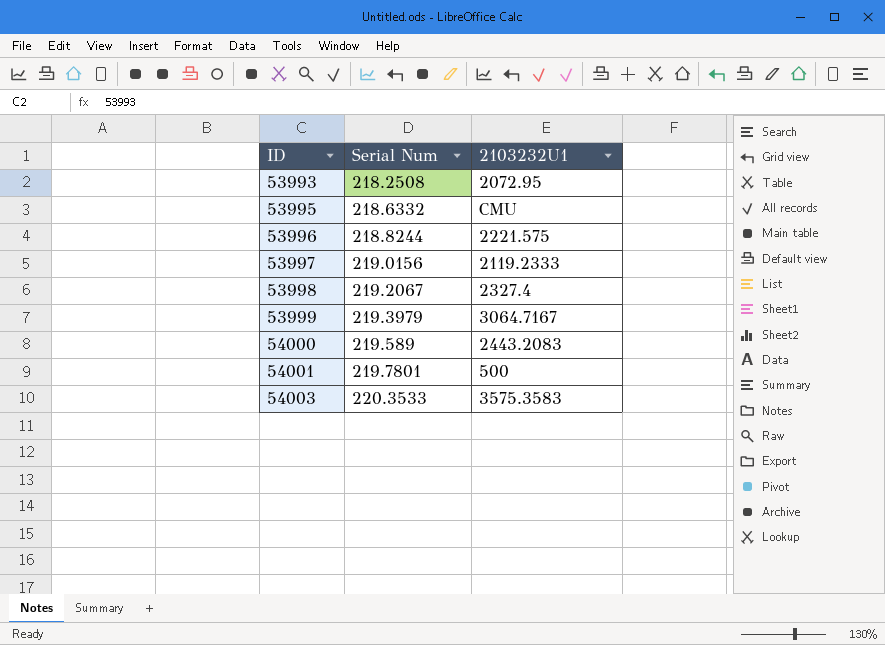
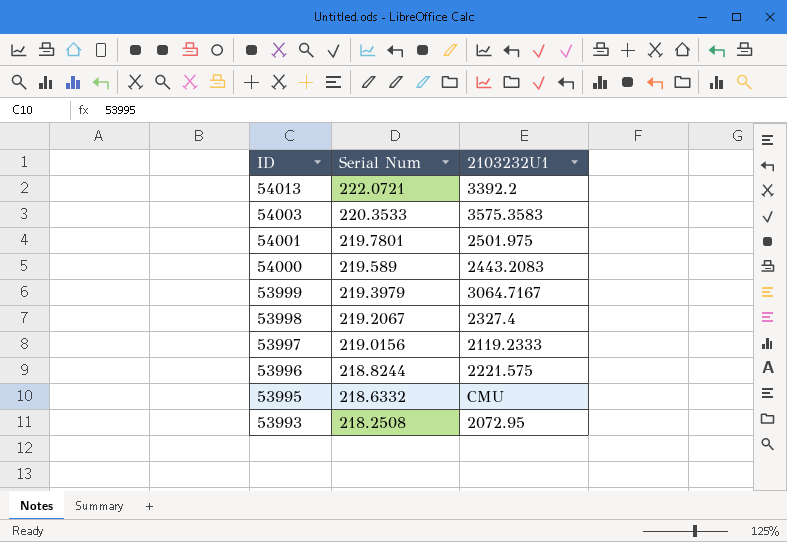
row order: ID ascending -> ID descending
row 54013: none -> 222.0721 | 3392.2
54001 | 2103232U1: 500 -> 2501.975

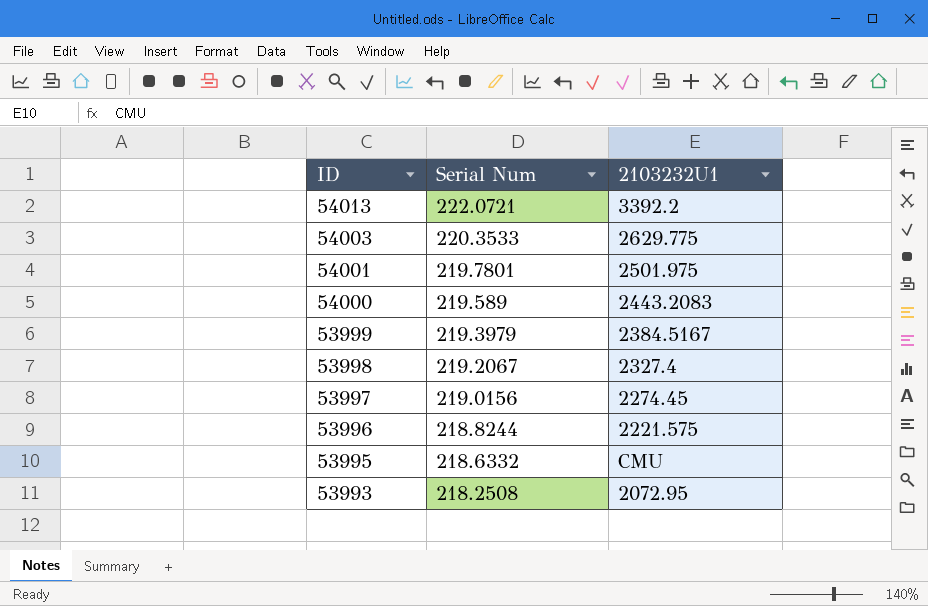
54003 | 2103232U1: 3575.3583 -> 2629.775
53999 | 2103232U1: 3064.7167 -> 2384.5167
53997 | 2103232U1: 2119.2333 -> 2274.45

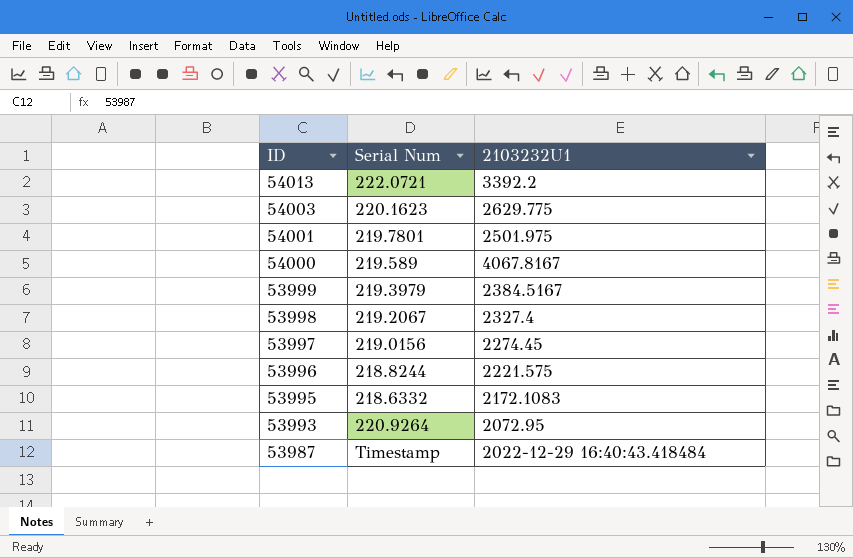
54003 | Serial Num: 220.3533 -> 220.1623
54000 | 2103232U1: 2443.2083 -> 4067.8167
53995 | 2103232U1: CMU -> 2172.1083
53993 | Serial Num: 218.2508 -> 220.9264
row 53987: none -> Timestamp | 2022-12-29 16:40:43.418484

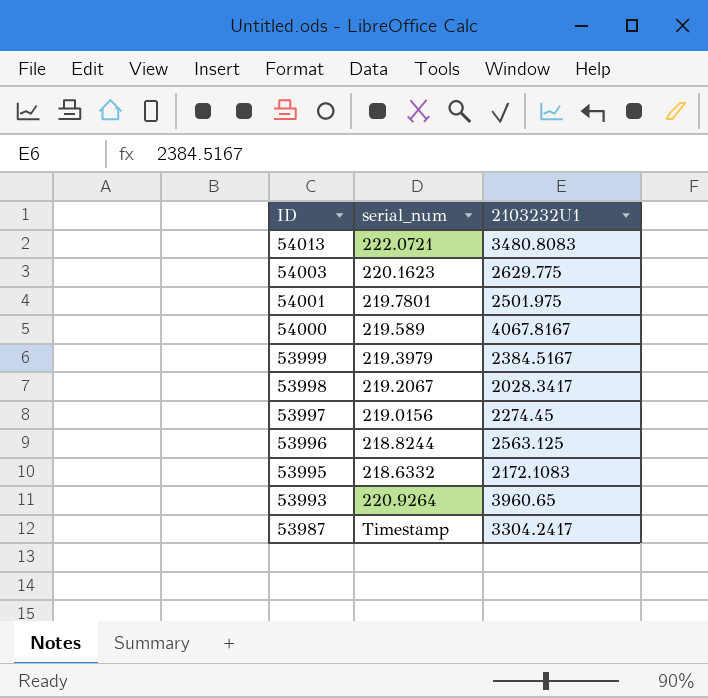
column name: Serial Num -> serial_num
54013 | 2103232U1: 3392.2 -> 3480.8083
53998 | 2103232U1: 2327.4 -> 2028.3417
53996 | 2103232U1: 2221.575 -> 2563.125
53993 | 2103232U1: 2072.95 -> 3960.65
53987 | 2103232U1: 2022-12-29 16:40:43.418484 -> 3304.2417

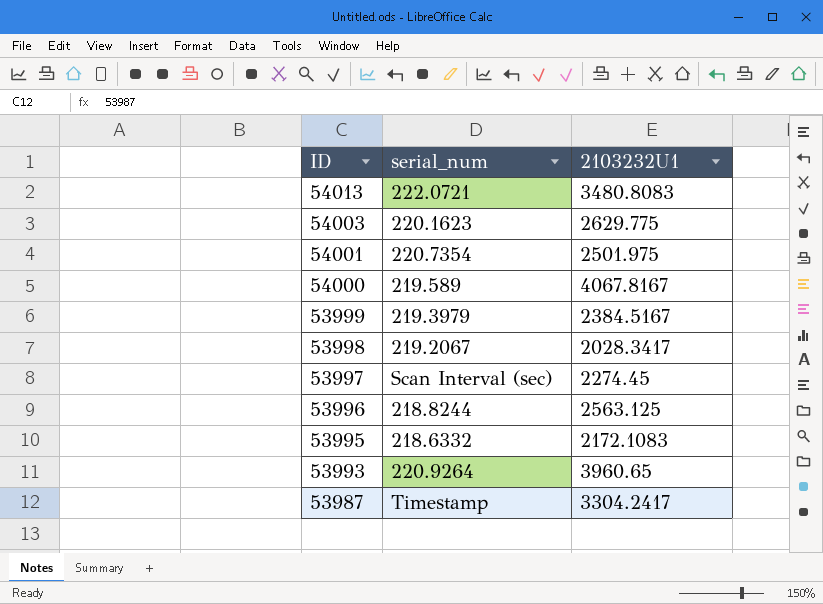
54001 | serial_num: 219.7801 -> 220.7354
53997 | serial_num: 219.0156 -> Scan Interval (sec)

